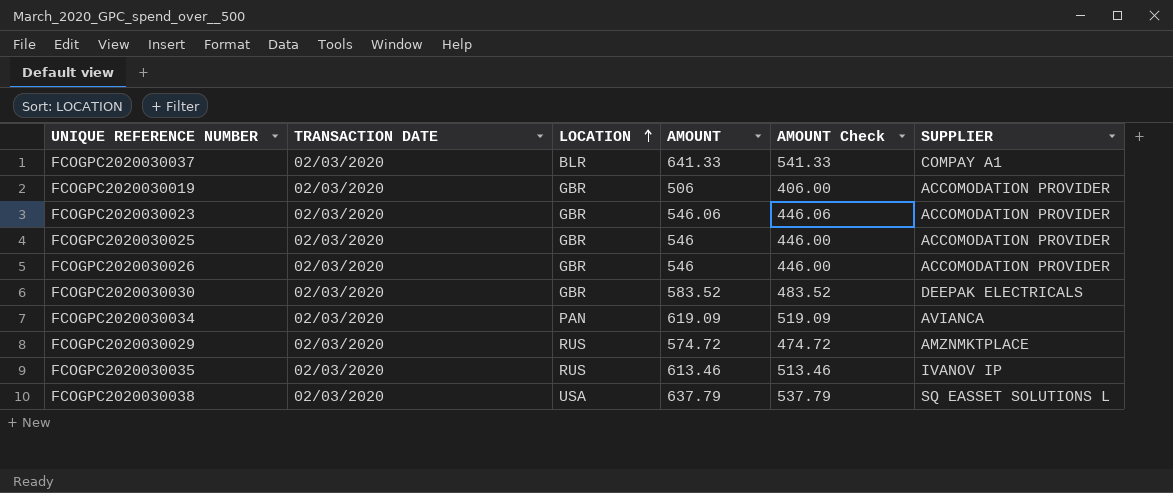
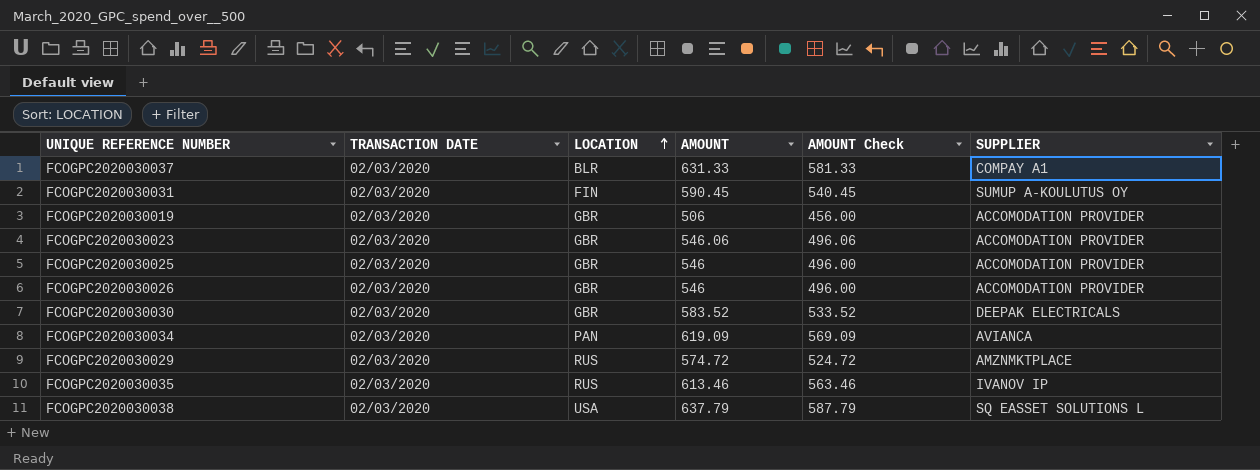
column AMOUNT Check | formula: [AMOUNT] - 100 -> [AMOUNT] - 50
FCOGPC2020030037 | AMOUNT: 641.33 -> 631.33
row FCOGPC2020030031: none -> 02/03/2020 | FIN | 590.45 | 540.45 | SUMUP A-KOULUTUS OY

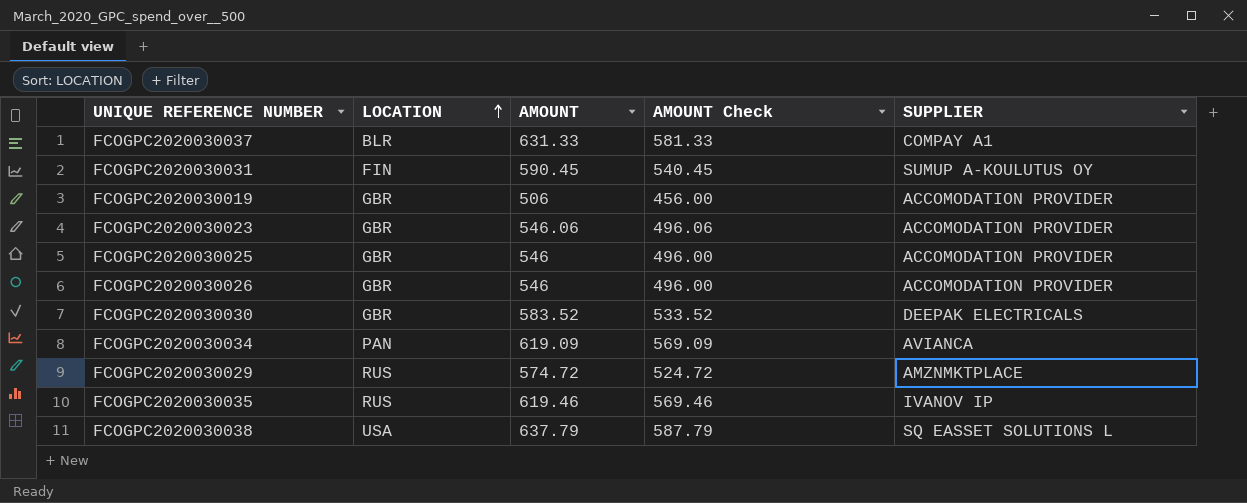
column TRANSACTION DATE | position: 2 -> none
FCOGPC2020030035 | AMOUNT: 613.46 -> 619.46
FCOGPC2020030035 | AMOUNT Check: 563.46 -> 569.46

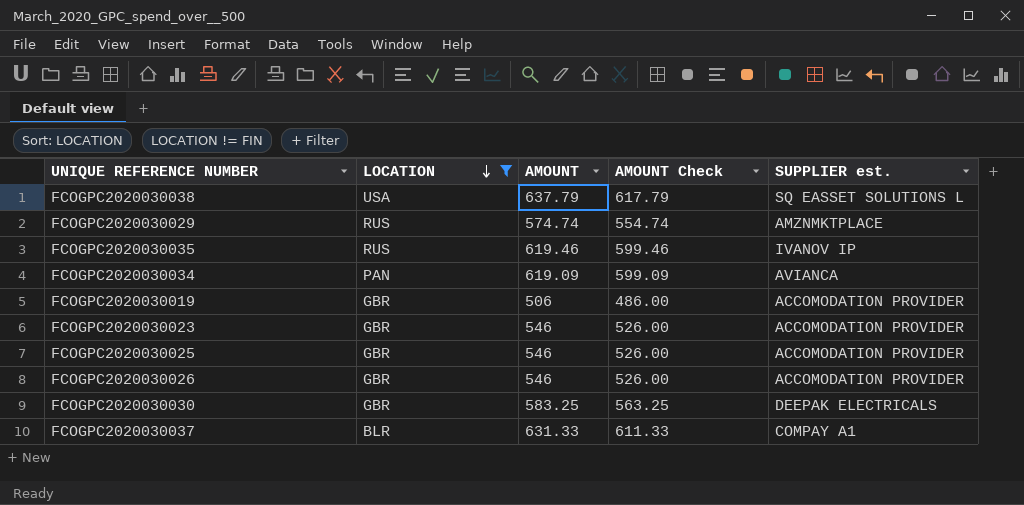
filter: none -> LOCATION != FIN
row order: LOCATION ascending -> LOCATION descending
column AMOUNT Check | formula: [AMOUNT] - 50 -> [AMOUNT] - 20
column name: SUPPLIER -> SUPPLIER est.
FCOGPC2020030029 | AMOUNT: 574.72 -> 574.74
FCOGPC2020030023 | AMOUNT: 546.06 -> 546
FCOGPC2020030030 | AMOUNT: 583.52 -> 583.25

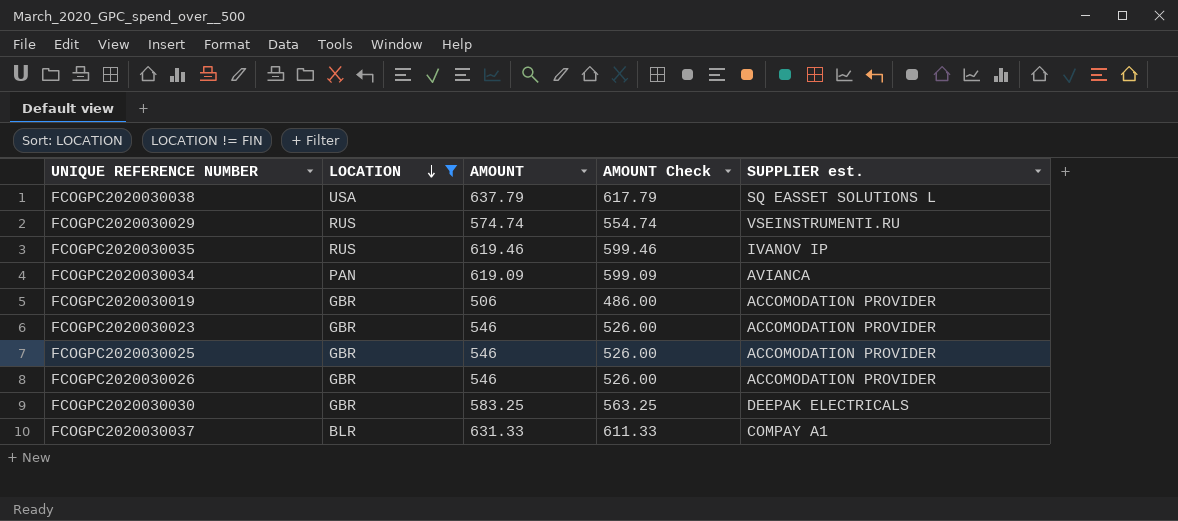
FCOGPC2020030029 | SUPPLIER est.: AMZNMKTPLACE -> VSEINSTRUMENTI.RU

